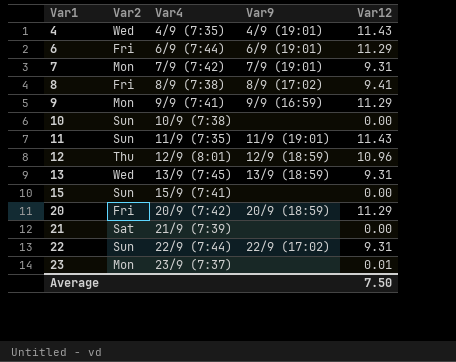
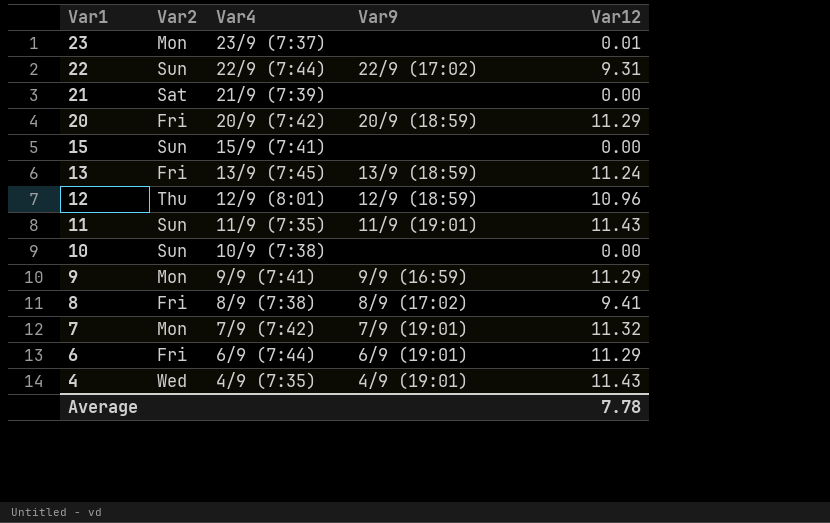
row order: Var1 ascending -> Var1 descending
13 | Var2: Wed -> Fri
13 | Var12: 9.31 -> 11.24
7 | Var12: 9.31 -> 11.32
Average | Var12: 7.50 -> 7.78

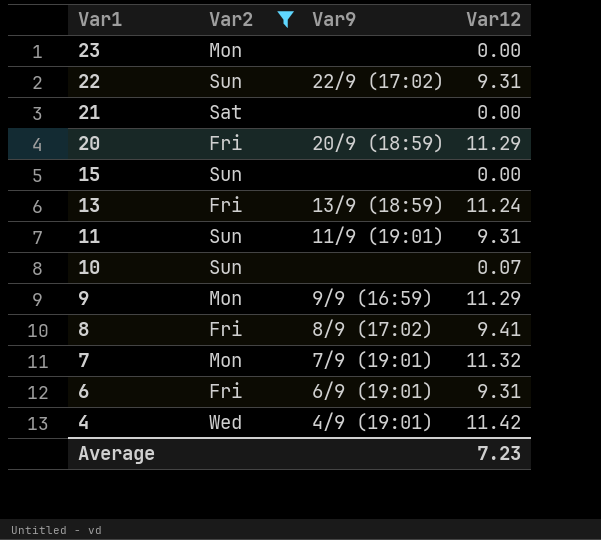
filter: none -> Var2 != Thu
column Var4 | position: 3 -> none
23 | Var12: 0.01 -> 0.00
11 | Var12: 11.43 -> 9.31
10 | Var12: 0.00 -> 0.07
6 | Var12: 11.29 -> 9.31
4 | Var12: 11.43 -> 11.42
Average | Var12: 7.78 -> 7.23

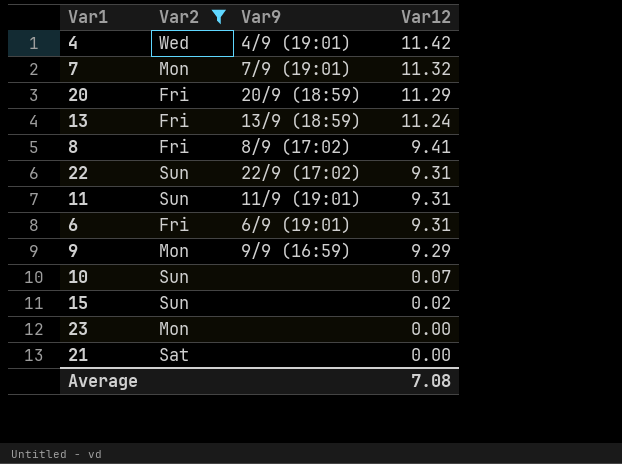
row order: Var1 descending -> Var12 descending
9 | Var12: 11.29 -> 9.29
15 | Var12: 0.00 -> 0.02
Average | Var12: 7.23 -> 7.08

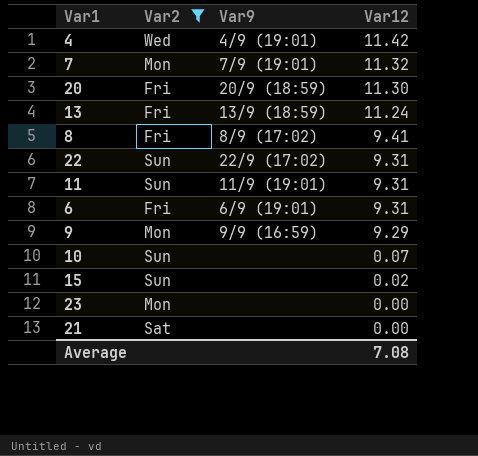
20 | Var12: 11.29 -> 11.30

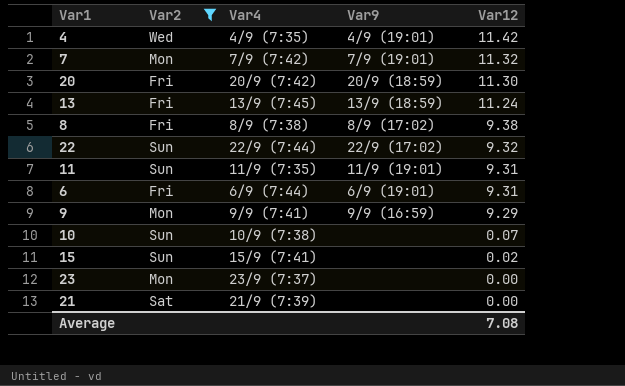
column Var4 | position: none -> 3
8 | Var12: 9.41 -> 9.38
22 | Var12: 9.31 -> 9.32

